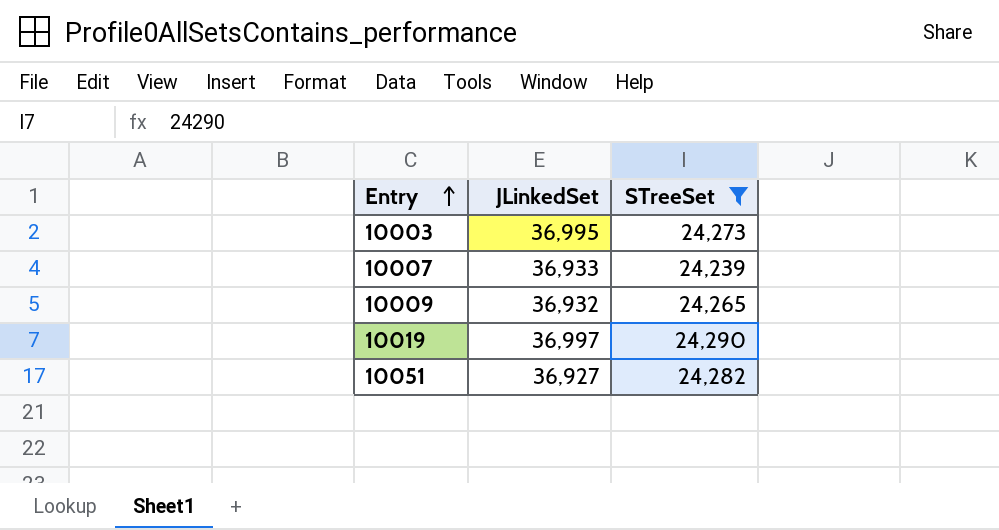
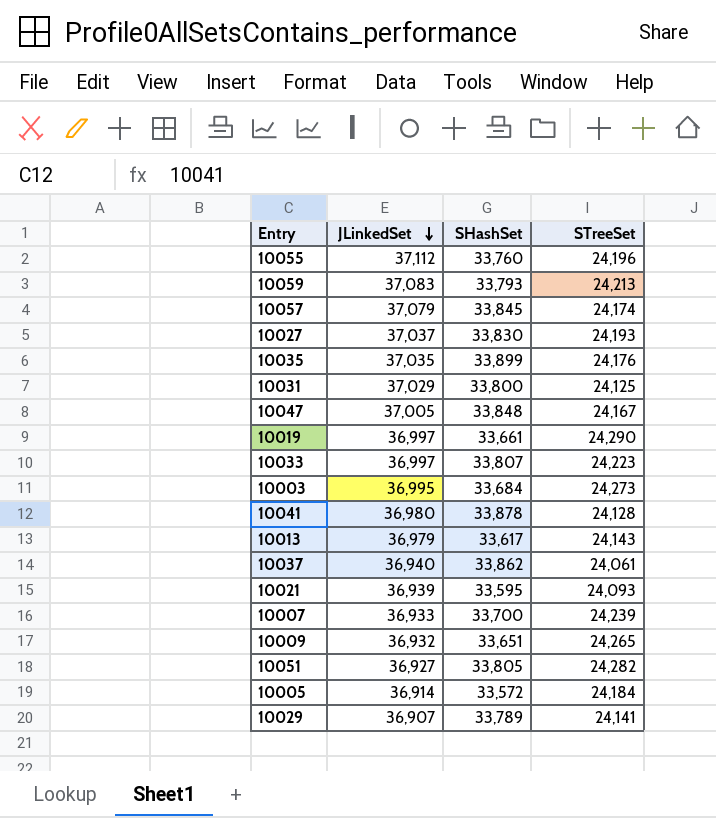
filter: STreeSet >= 24,239 -> none
row order: Entry ascending -> JLinkedSet descending
column SHashSet | position: none -> 3

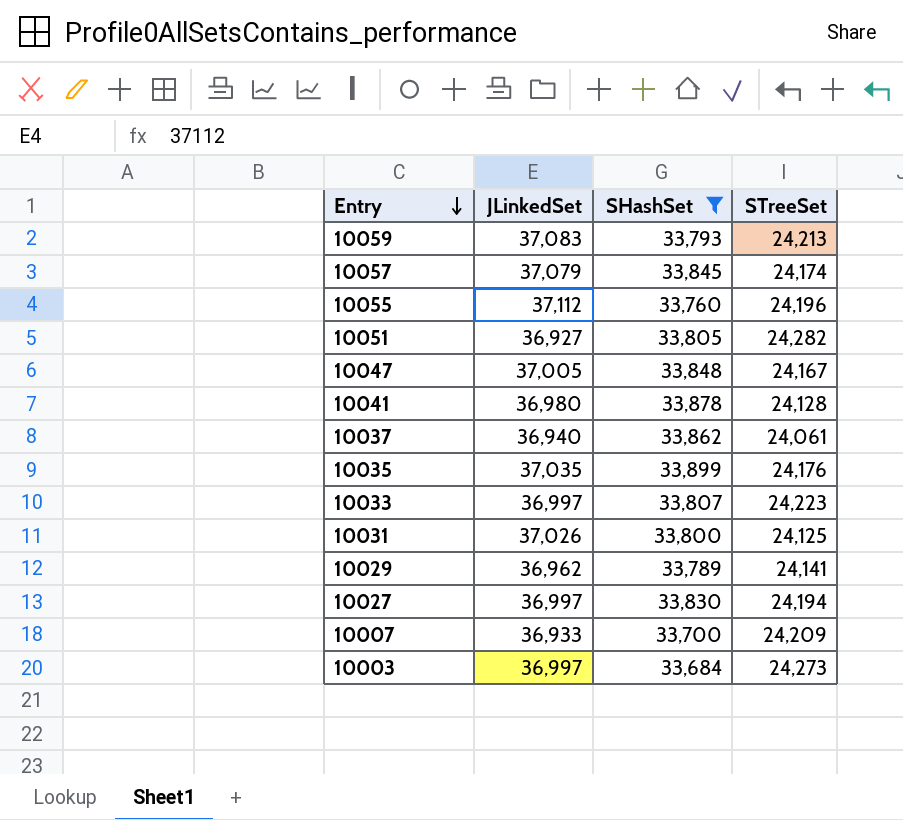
filter: none -> SHashSet >= 33,684
row order: JLinkedSet descending -> Entry descending
10031 | JLinkedSet: 37,029 -> 37,026
10029 | JLinkedSet: 36,907 -> 36,962
10027 | JLinkedSet: 37,037 -> 36,997
10027 | STreeSet: 24,193 -> 24,194
10007 | STreeSet: 24,239 -> 24,209
10003 | JLinkedSet: 36,995 -> 36,997

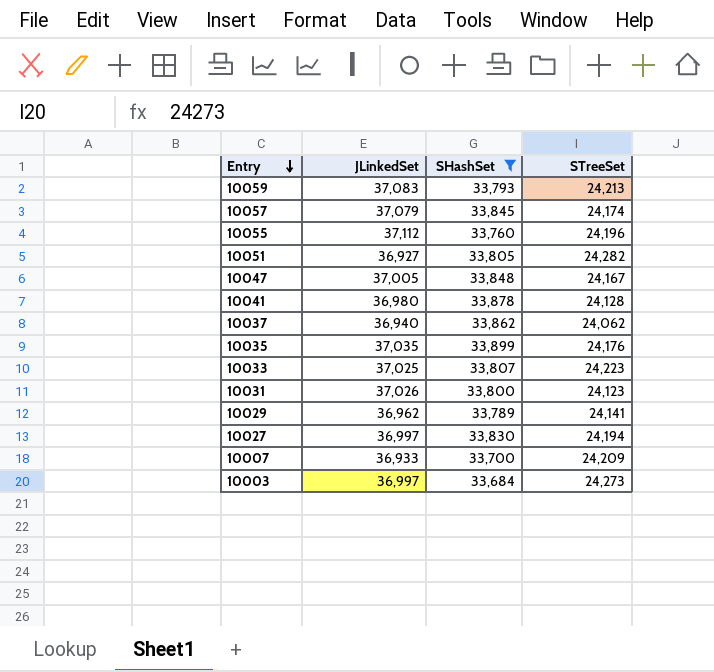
10037 | STreeSet: 24,061 -> 24,062
10033 | JLinkedSet: 36,997 -> 37,025
10031 | STreeSet: 24,125 -> 24,123

